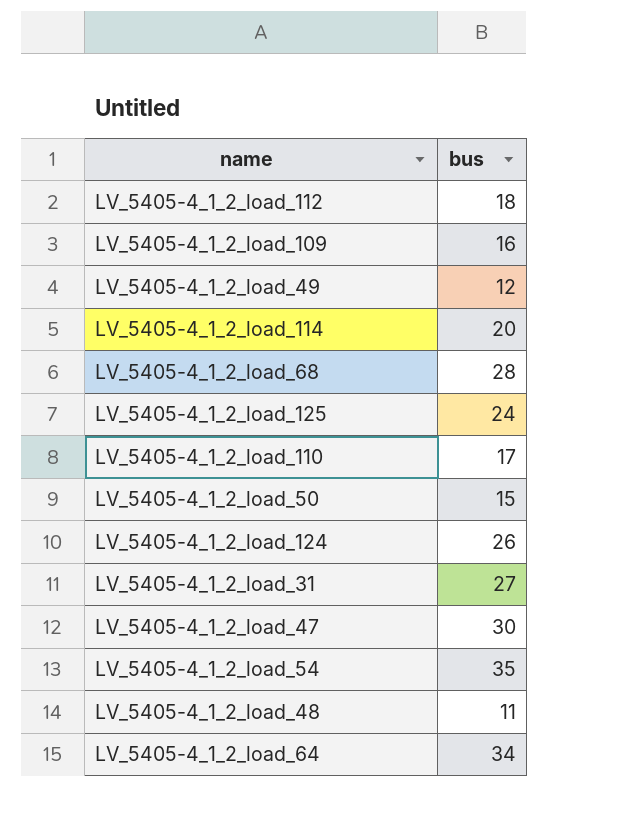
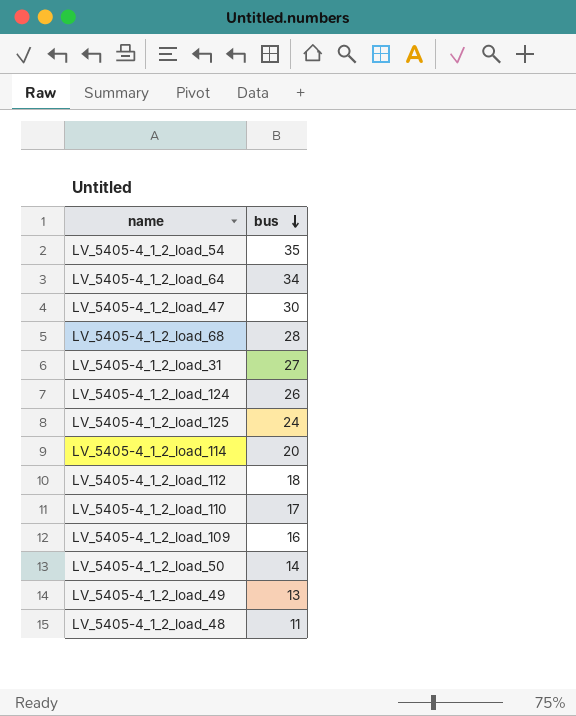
row order: none -> bus descending
LV_5405-4_1_2_load_50 | bus: 15 -> 14
LV_5405-4_1_2_load_49 | bus: 12 -> 13

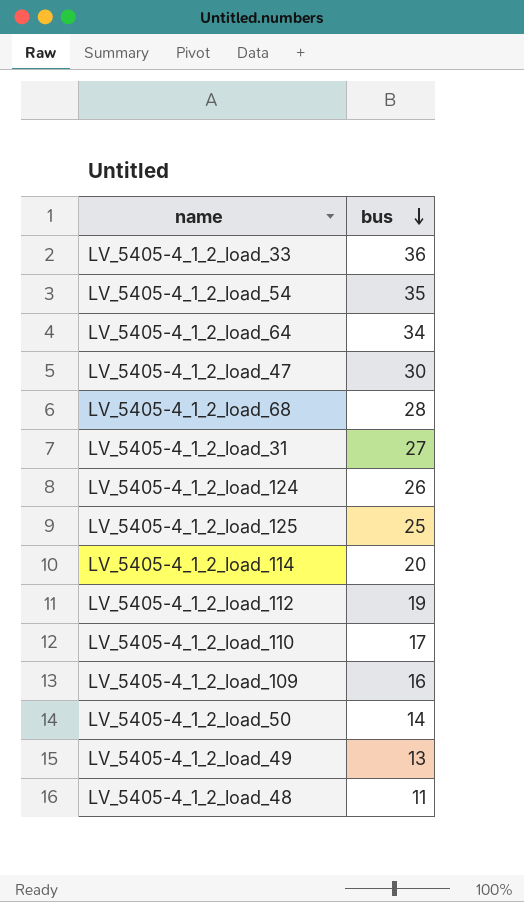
row LV_5405-4_1_2_load_33: none -> 36
LV_5405-4_1_2_load_125 | bus: 24 -> 25
LV_5405-4_1_2_load_112 | bus: 18 -> 19

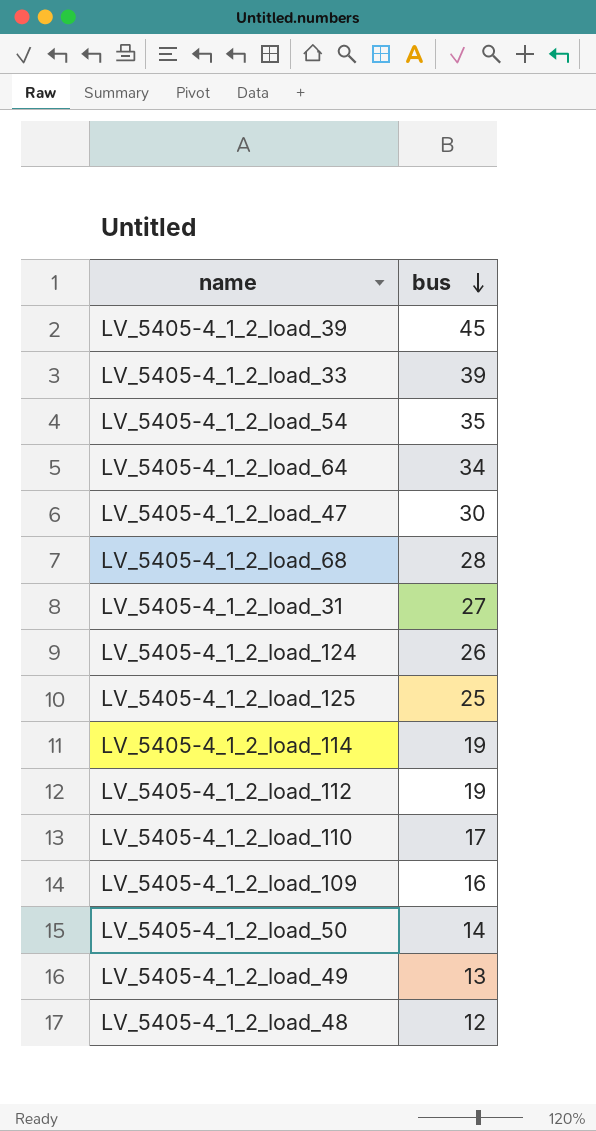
row LV_5405-4_1_2_load_39: none -> 45
LV_5405-4_1_2_load_33 | bus: 36 -> 39
LV_5405-4_1_2_load_114 | bus: 20 -> 19
LV_5405-4_1_2_load_48 | bus: 11 -> 12

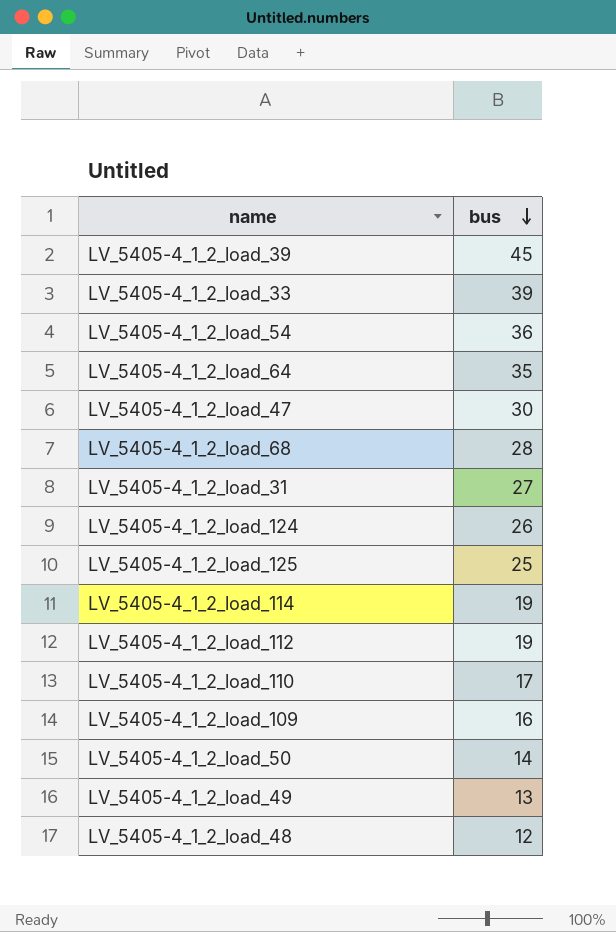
LV_5405-4_1_2_load_54 | bus: 35 -> 36
LV_5405-4_1_2_load_64 | bus: 34 -> 35

